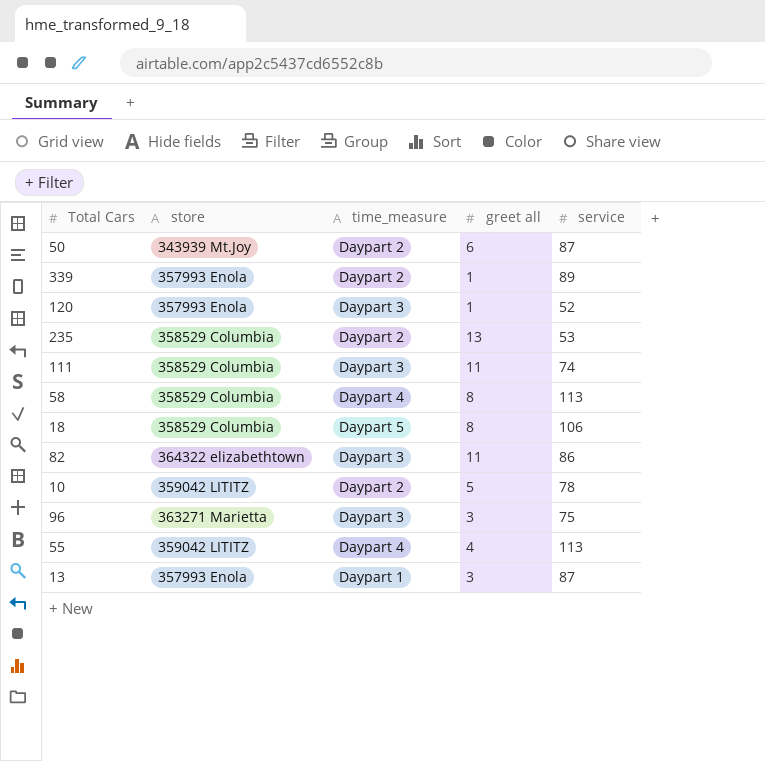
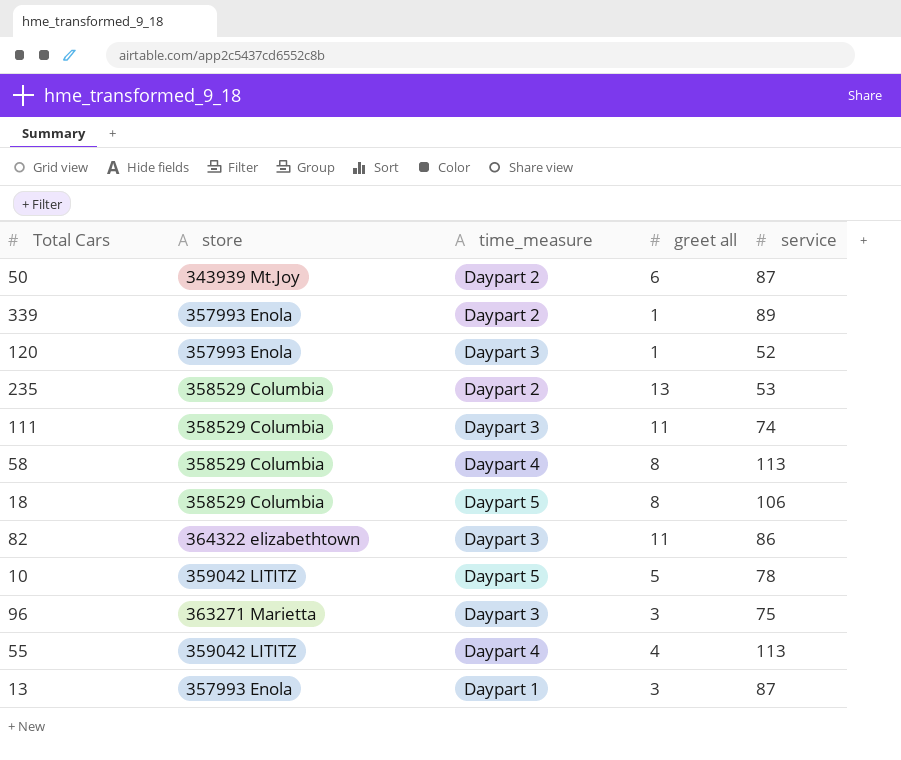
10 | time_measure: Daypart 2 -> Daypart 5

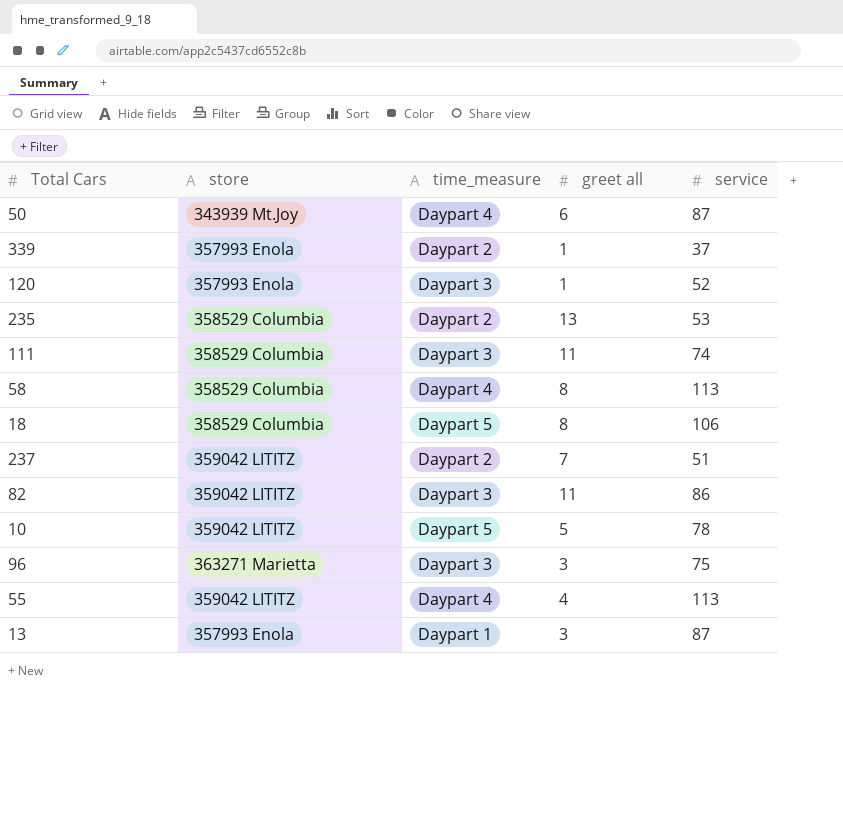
50 | time_measure: Daypart 2 -> Daypart 4
339 | service: 89 -> 37
row 237: none -> 359042 LITITZ | Daypart 2 | 7 | 51
82 | store: 364322 elizabethtown -> 359042 LITITZ

